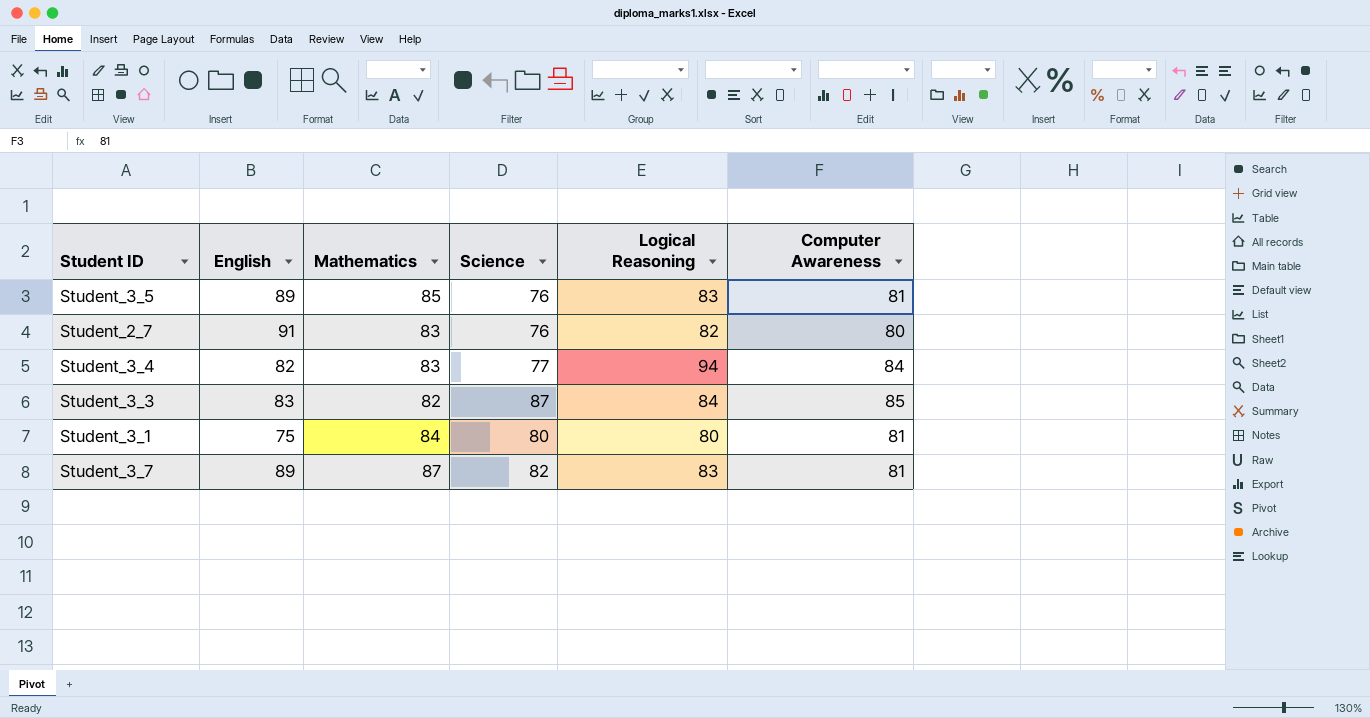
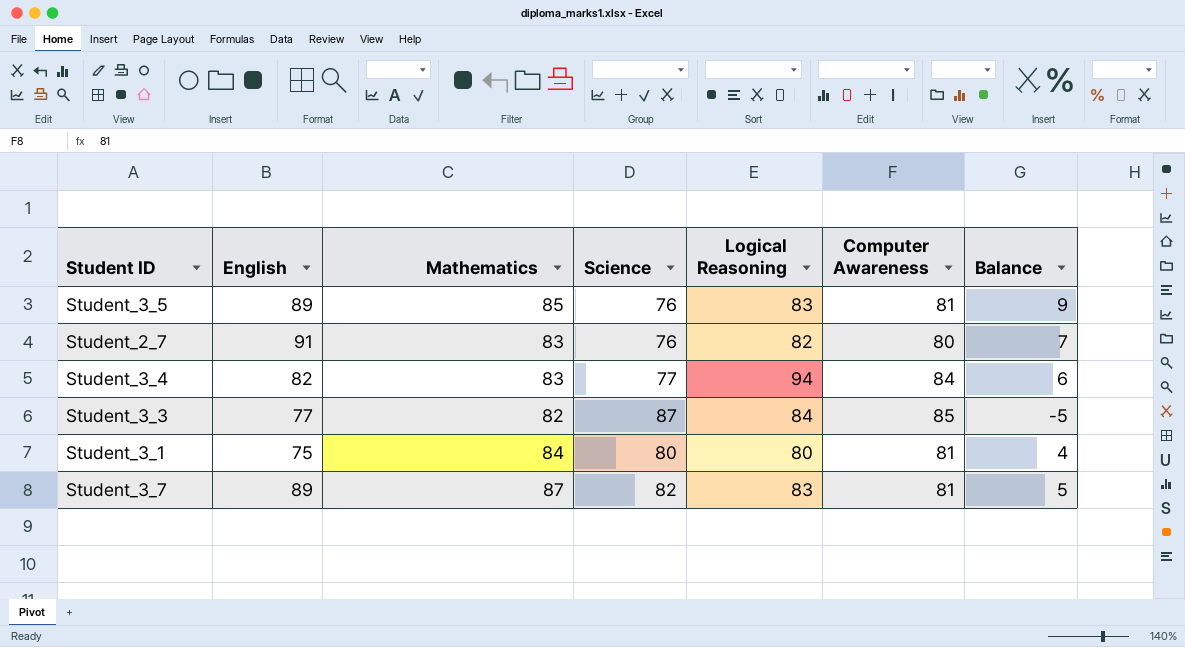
column Balance | formula: none -> [Mathematics] - [Science]
Student_3_3 | English: 83 -> 77

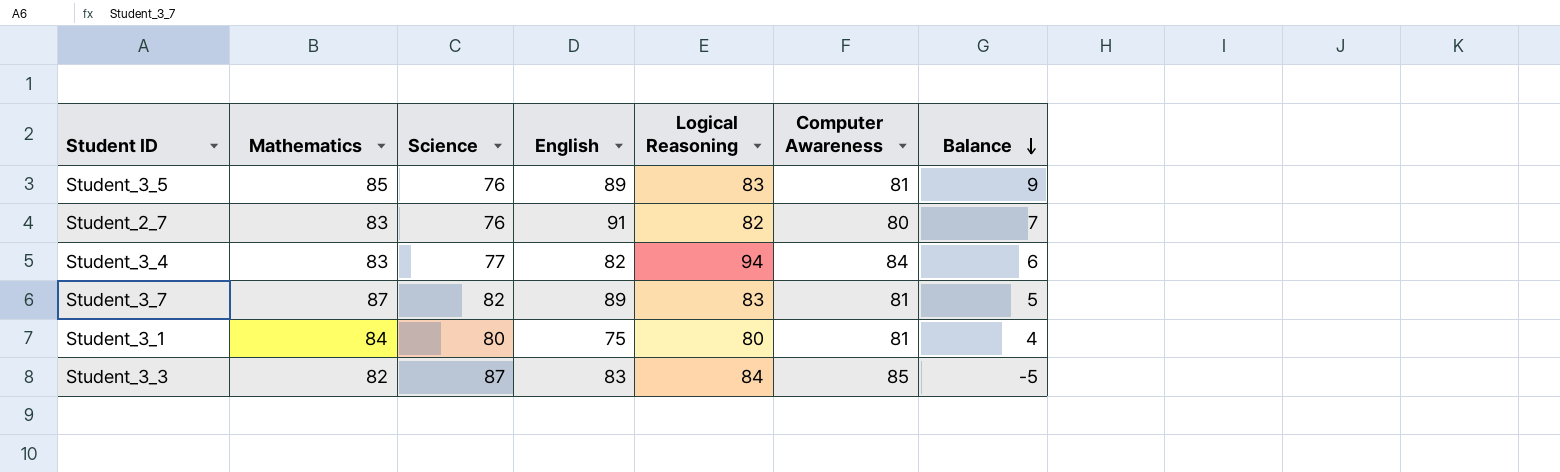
row order: none -> Balance descending
column English | position: 2 -> 4
Student_3_3 | English: 77 -> 83

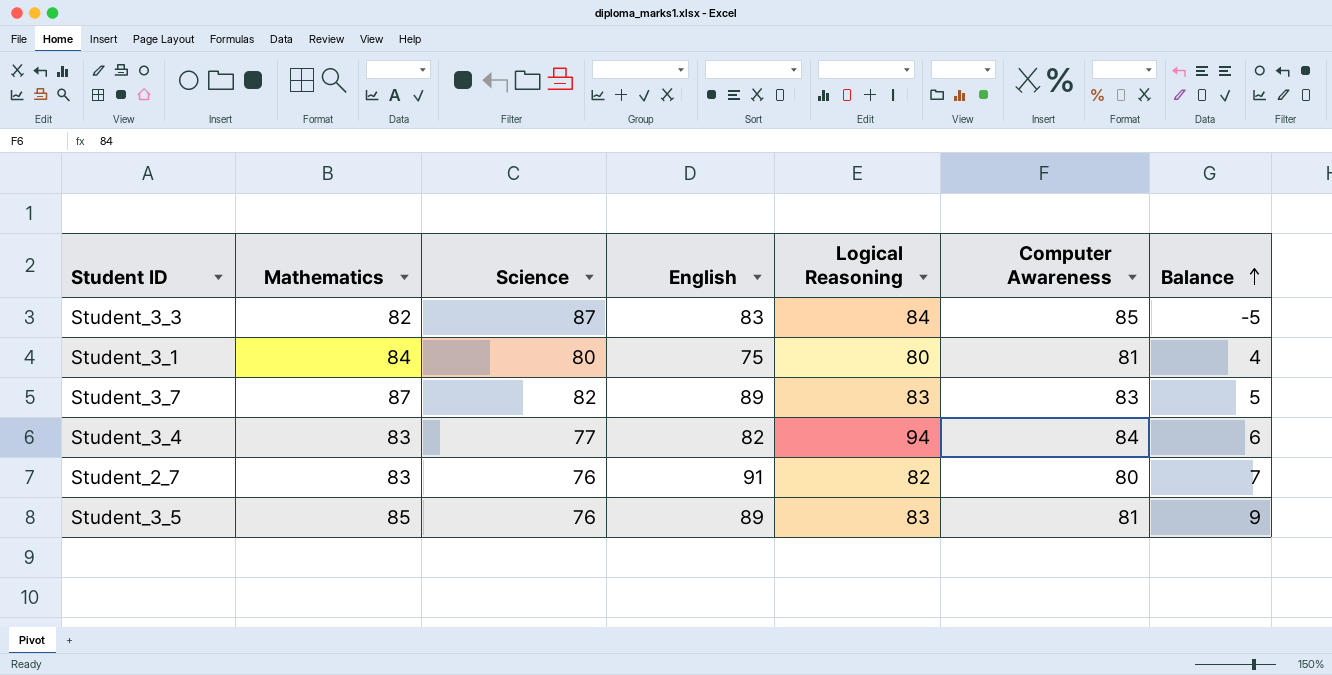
row order: Balance descending -> Balance ascending
Student_3_7 | Computer Awareness: 81 -> 83

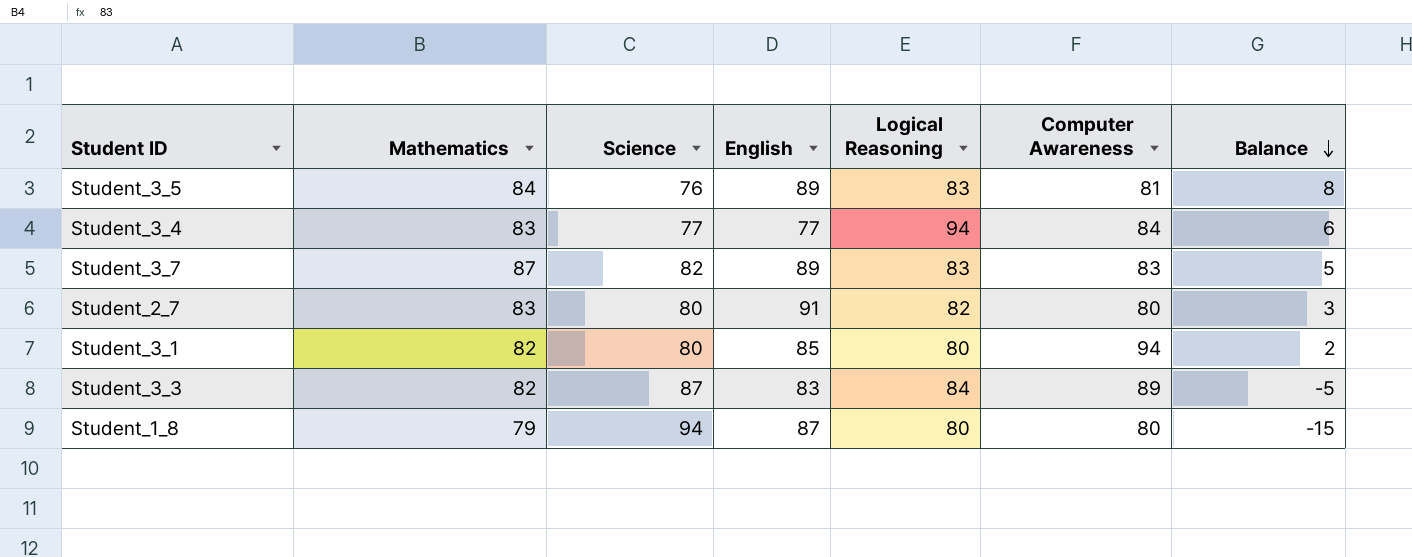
row order: Balance ascending -> Balance descending
Student_3_5 | Mathematics: 85 -> 84
Student_3_5 | Balance: 9 -> 8
Student_3_4 | English: 82 -> 77
Student_2_7 | Science: 76 -> 80
Student_2_7 | Balance: 7 -> 3
Student_3_1 | Mathematics: 84 -> 82
Student_3_1 | English: 75 -> 85
Student_3_1 | Computer Awareness: 81 -> 94
Student_3_1 | Balance: 4 -> 2
Student_3_3 | Computer Awareness: 85 -> 89
row Student_1_8: none -> 79 | 94 | 87 | 80 | 80 | -15

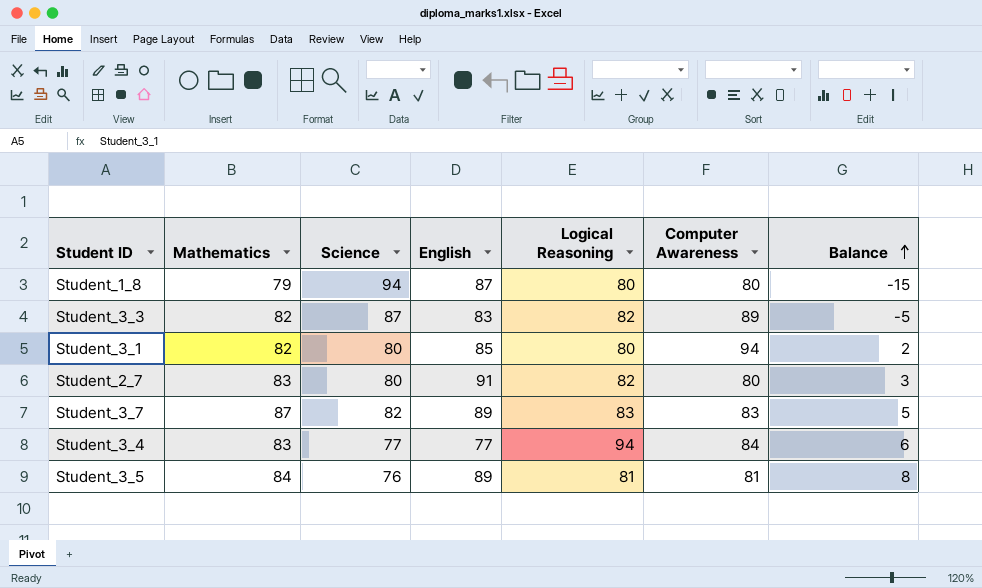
row order: Balance descending -> Balance ascending
Student_3_3 | Logical Reasoning: 84 -> 82
Student_3_5 | Logical Reasoning: 83 -> 81

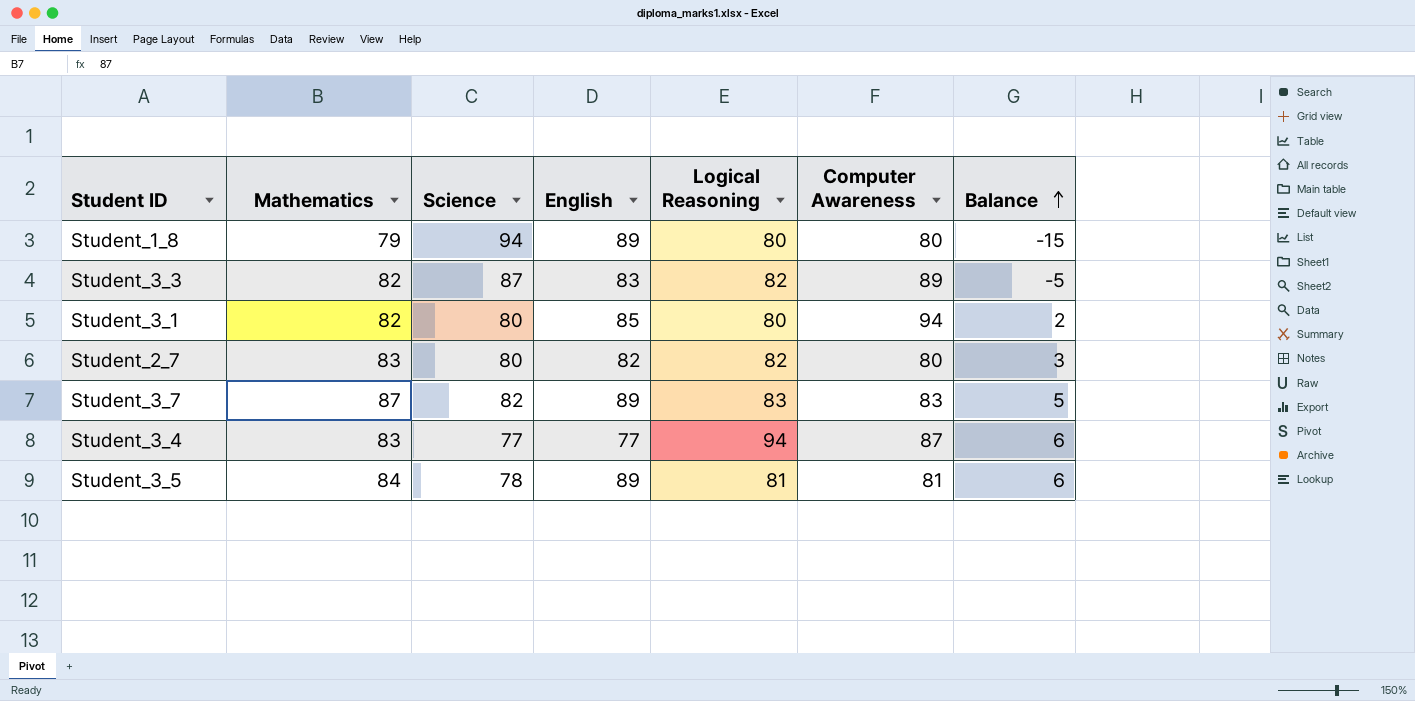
Student_1_8 | English: 87 -> 89
Student_2_7 | English: 91 -> 82
Student_3_4 | Computer Awareness: 84 -> 87
Student_3_5 | Science: 76 -> 78
Student_3_5 | Balance: 8 -> 6

